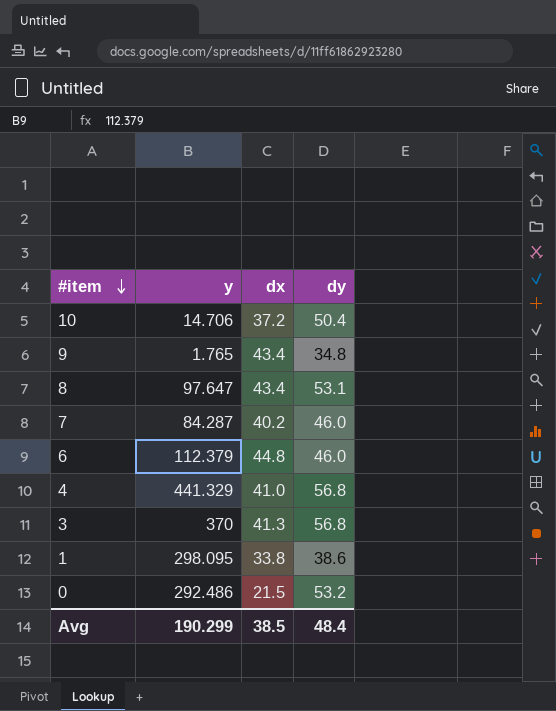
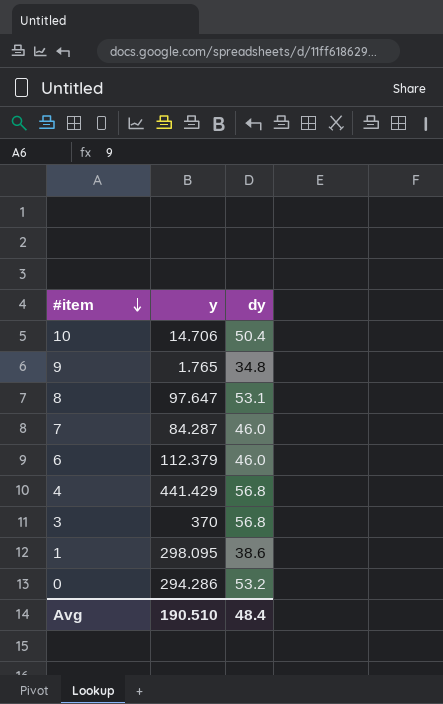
column dx | position: 3 -> none
4 | y: 441.329 -> 441.429
0 | y: 292.486 -> 294.286
Avg | y: 190.299 -> 190.510

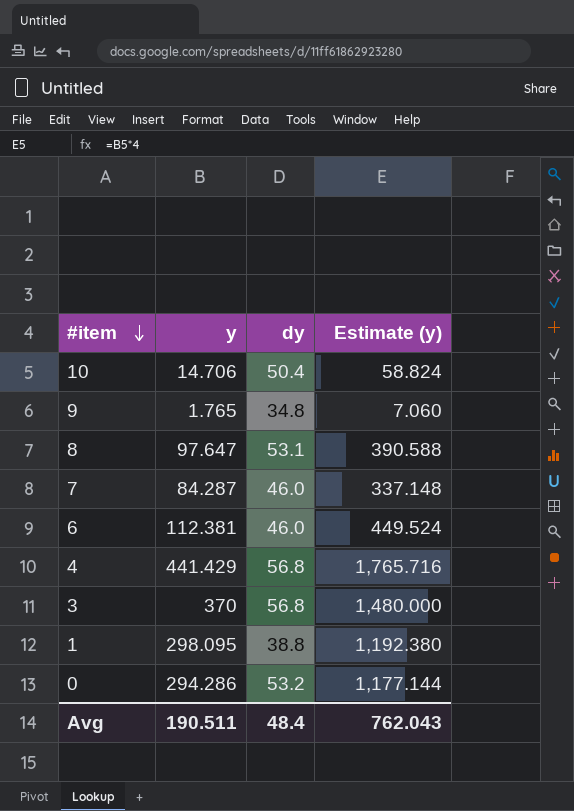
column Estimate (y) | formula: none -> [y] * 4
6 | y: 112.379 -> 112.381
1 | dy: 38.6 -> 38.8
Avg | y: 190.510 -> 190.511

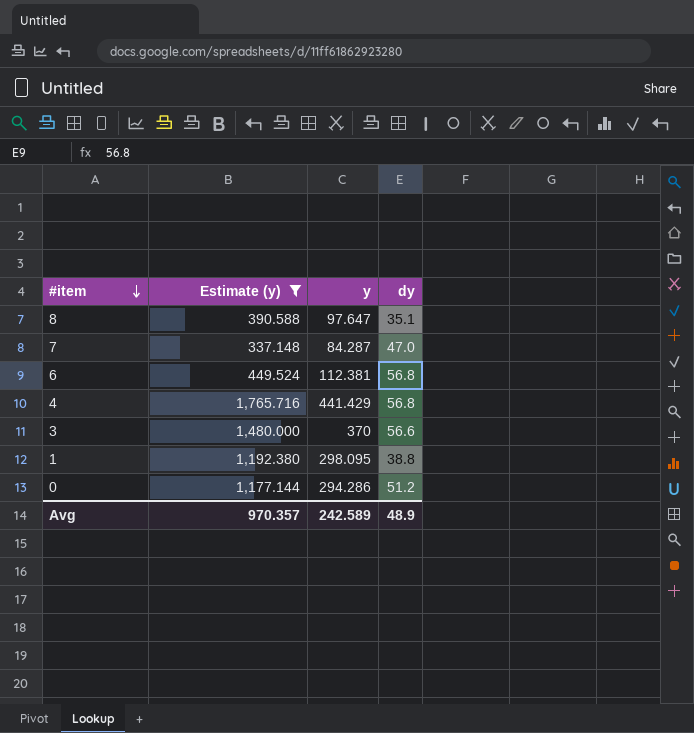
filter: none -> Estimate (y) >= 337.148
column Estimate (y) | position: 4 -> 2
8 | dy: 53.1 -> 35.1
7 | dy: 46.0 -> 47.0
6 | dy: 46.0 -> 56.8
3 | dy: 56.8 -> 56.6
0 | dy: 53.2 -> 51.2
Avg | Estimate (y): 762.043 -> 970.357
Avg | y: 190.511 -> 242.589
Avg | dy: 48.4 -> 48.9

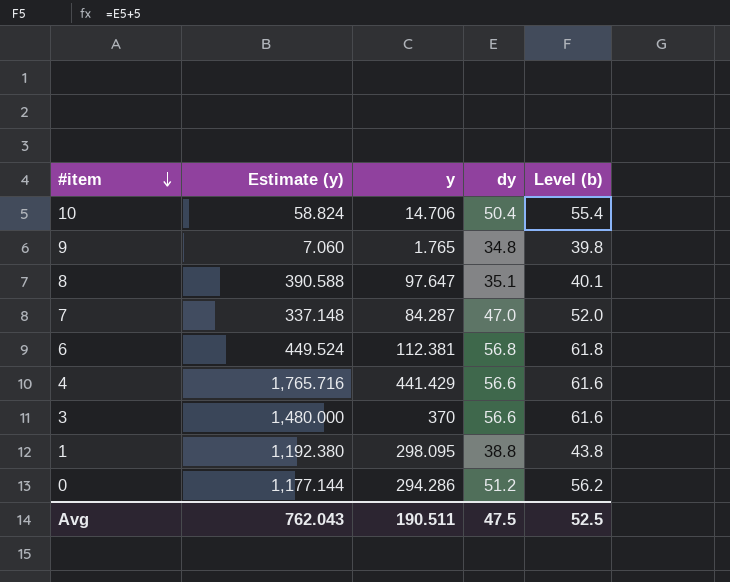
filter: Estimate (y) >= 337.148 -> none
column Level (b) | formula: none -> [dy] + 5
4 | dy: 56.8 -> 56.6
Avg | Estimate (y): 970.357 -> 762.043
Avg | y: 242.589 -> 190.511
Avg | dy: 48.9 -> 47.5

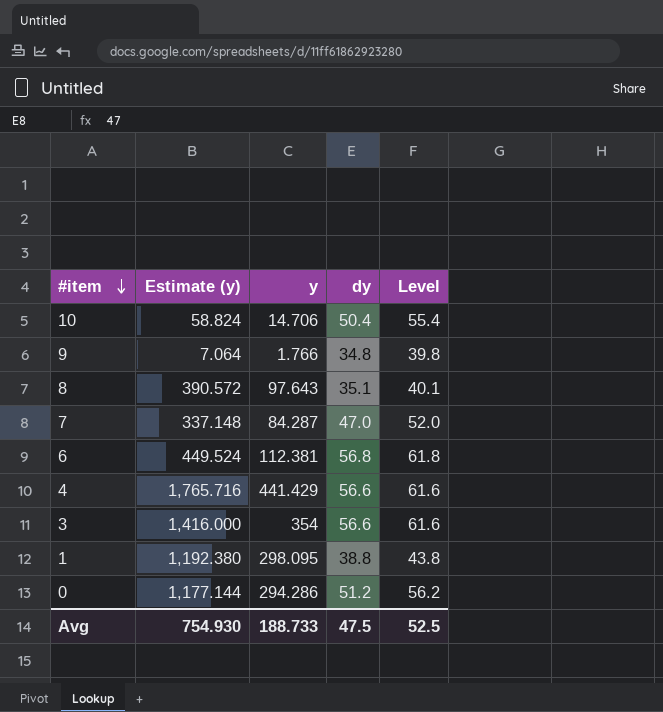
column name: Level (b) -> Level
9 | Estimate (y): 7.060 -> 7.064
9 | y: 1.765 -> 1.766
8 | Estimate (y): 390.588 -> 390.572
8 | y: 97.647 -> 97.643
3 | Estimate (y): 1,480.000 -> 1,416.000
3 | y: 370 -> 354
Avg | Estimate (y): 762.043 -> 754.930
Avg | y: 190.511 -> 188.733

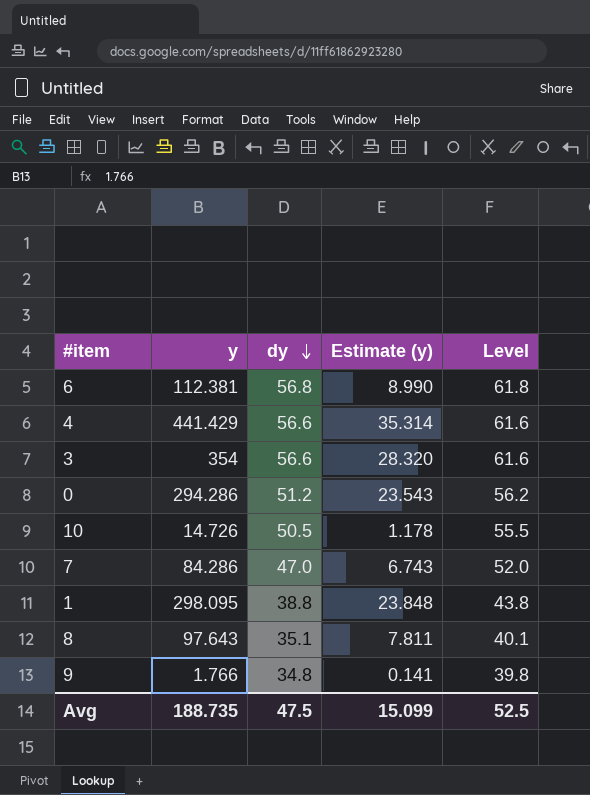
row order: #item descending -> dy descending
column Estimate (y) | formula: [y] * 4 -> [y] * 0.08
column Estimate (y) | position: 2 -> 4
10 | y: 14.706 -> 14.726
10 | dy: 50.4 -> 50.5
10 | Level: 55.4 -> 55.5
7 | y: 84.287 -> 84.286
Avg | y: 188.733 -> 188.735
Avg | Estimate (y): 754.930 -> 15.099

